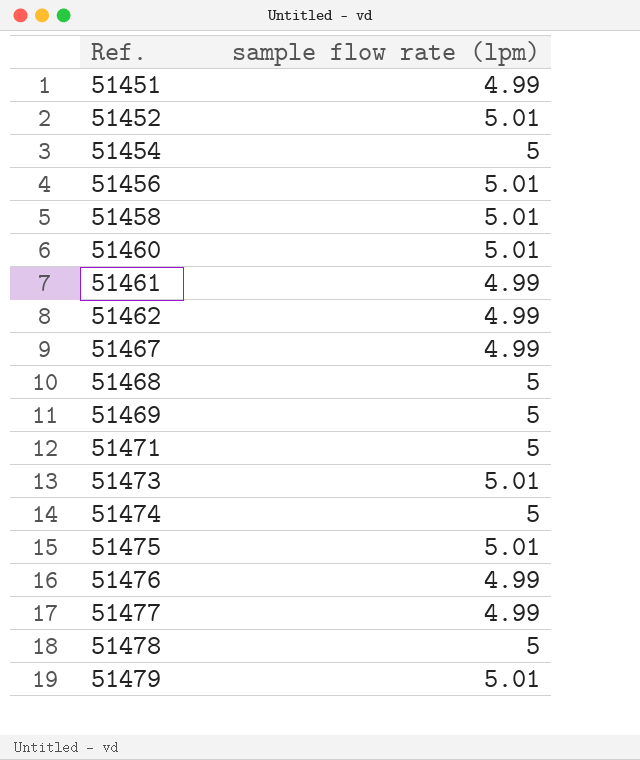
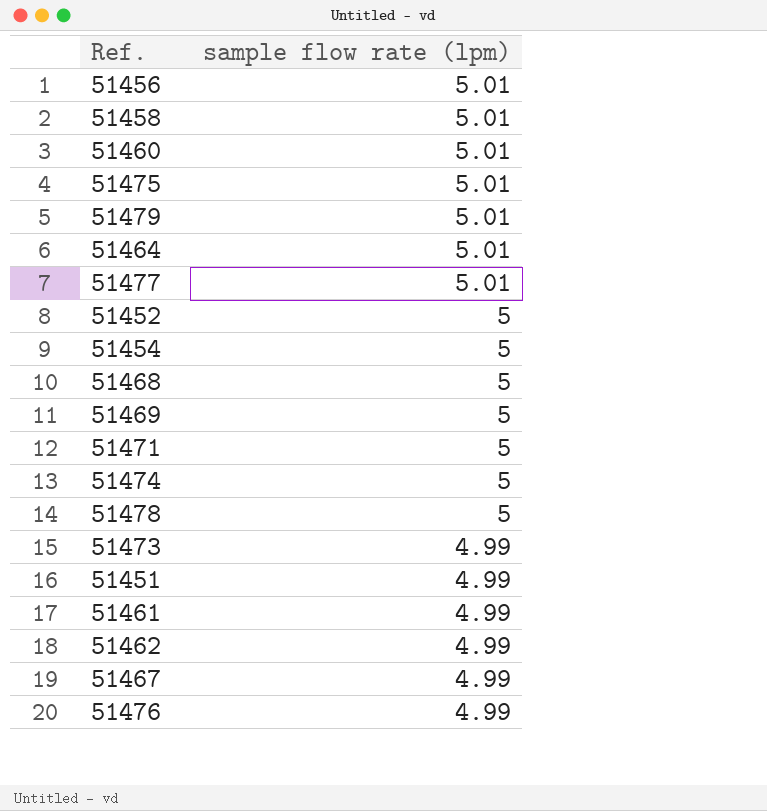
row order: Ref. ascending -> sample flow rate (lpm) descending
row 51464: none -> 5.01
51477 | sample flow rate (lpm): 4.99 -> 5.01
51452 | sample flow rate (lpm): 5.01 -> 5
51473 | sample flow rate (lpm): 5.01 -> 4.99

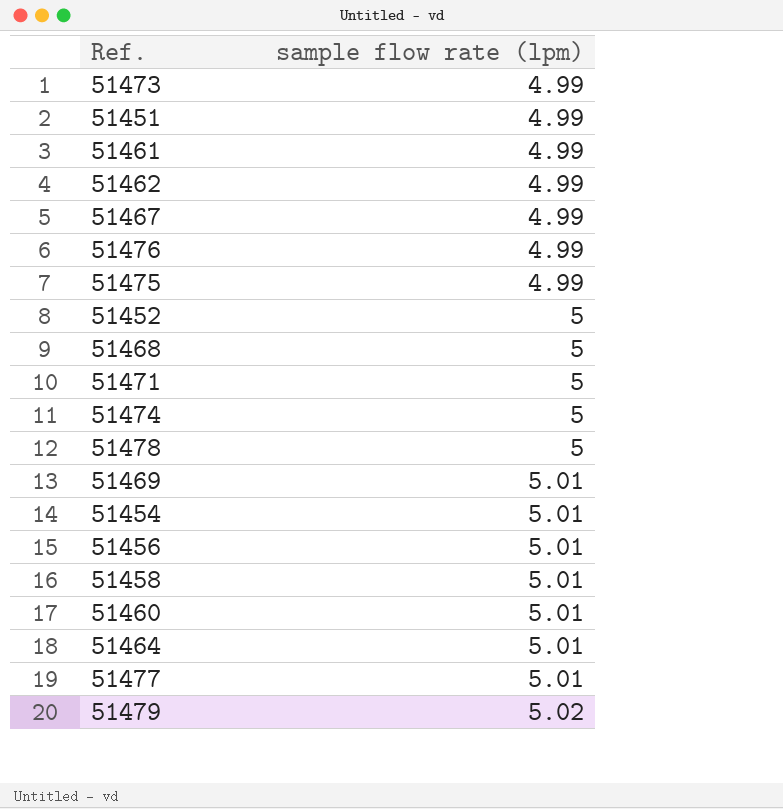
row order: sample flow rate (lpm) descending -> sample flow rate (lpm) ascending
51475 | sample flow rate (lpm): 5.01 -> 4.99
51469 | sample flow rate (lpm): 5 -> 5.01
51454 | sample flow rate (lpm): 5 -> 5.01
51479 | sample flow rate (lpm): 5.01 -> 5.02

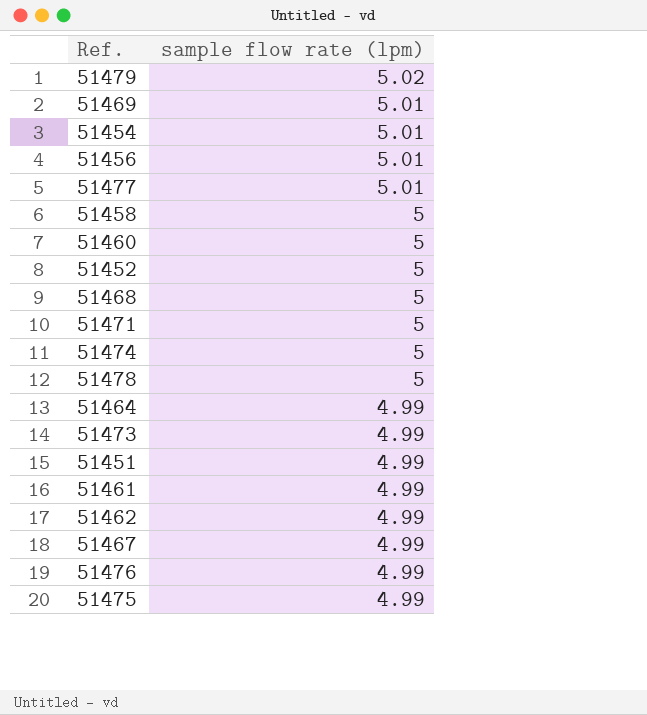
row order: sample flow rate (lpm) ascending -> sample flow rate (lpm) descending
51458 | sample flow rate (lpm): 5.01 -> 5
51460 | sample flow rate (lpm): 5.01 -> 5
51464 | sample flow rate (lpm): 5.01 -> 4.99

